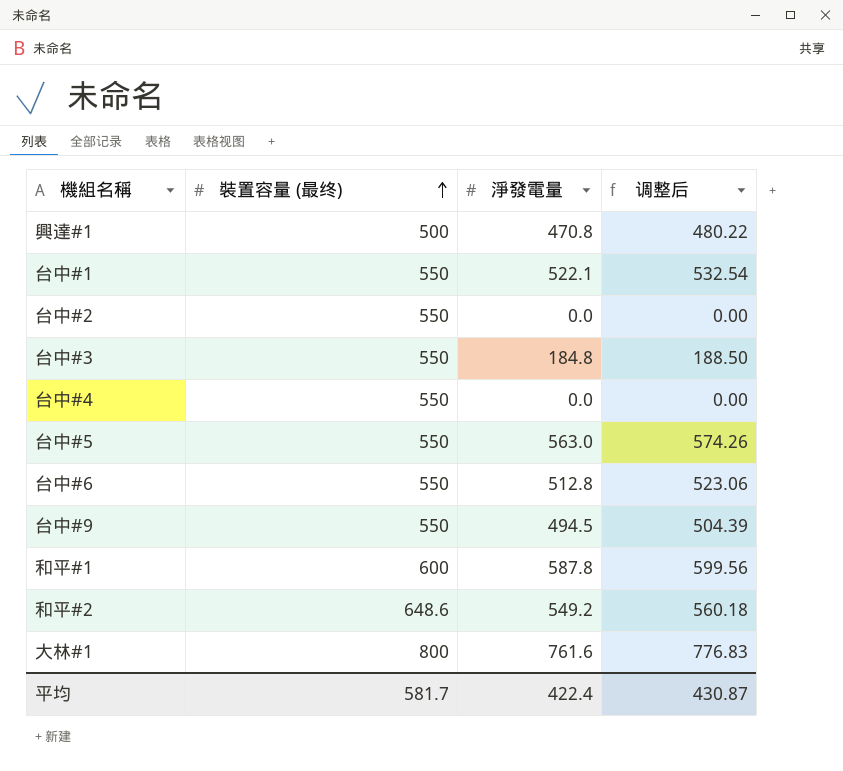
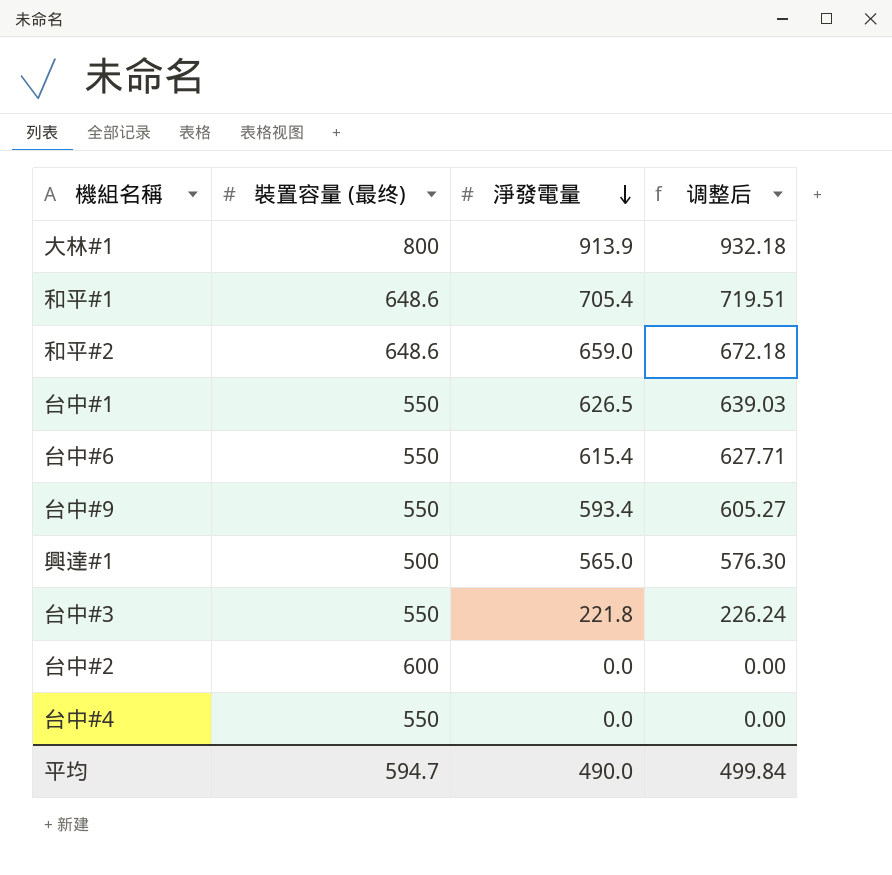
row order: 裝置容量 (最终) ascending -> 淨發電量 descending
row 台中#5: 550 | 563.0 | 574.26 -> none
大林#1 | 淨發電量: 761.6 -> 913.9
大林#1 | 调整后: 776.83 -> 932.18
和平#1 | 裝置容量 (最终): 600 -> 648.6
和平#1 | 淨發電量: 587.8 -> 705.4
和平#1 | 调整后: 599.56 -> 719.51
和平#2 | 淨發電量: 549.2 -> 659.0
和平#2 | 调整后: 560.18 -> 672.18
台中#1 | 淨發電量: 522.1 -> 626.5
台中#1 | 调整后: 532.54 -> 639.03
台中#6 | 淨發電量: 512.8 -> 615.4
台中#6 | 调整后: 523.06 -> 627.71
台中#9 | 淨發電量: 494.5 -> 593.4
台中#9 | 调整后: 504.39 -> 605.27
興達#1 | 淨發電量: 470.8 -> 565.0
興達#1 | 调整后: 480.22 -> 576.30
台中#3 | 淨發電量: 184.8 -> 221.8
台中#3 | 调整后: 188.50 -> 226.24
台中#2 | 裝置容量 (最终): 550 -> 600
平均 | 裝置容量 (最终): 581.7 -> 594.7
平均 | 淨發電量: 422.4 -> 490.0
平均 | 调整后: 430.87 -> 499.84

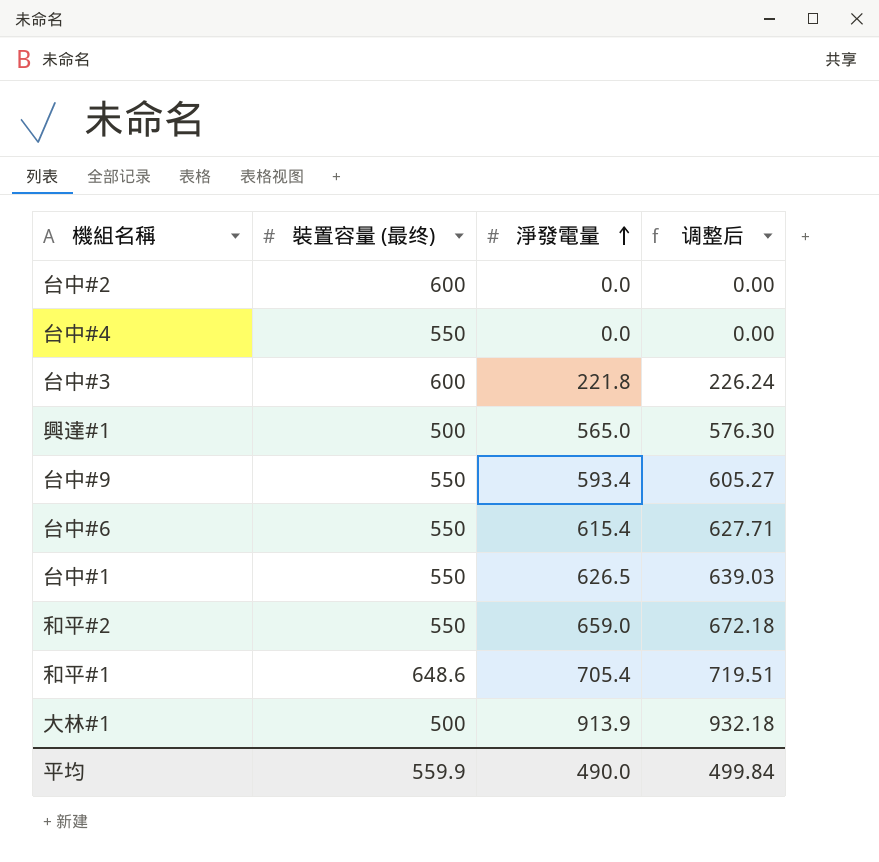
row order: 淨發電量 descending -> 淨發電量 ascending
台中#3 | 裝置容量 (最终): 550 -> 600
和平#2 | 裝置容量 (最终): 648.6 -> 550
大林#1 | 裝置容量 (最终): 800 -> 500
平均 | 裝置容量 (最终): 594.7 -> 559.9

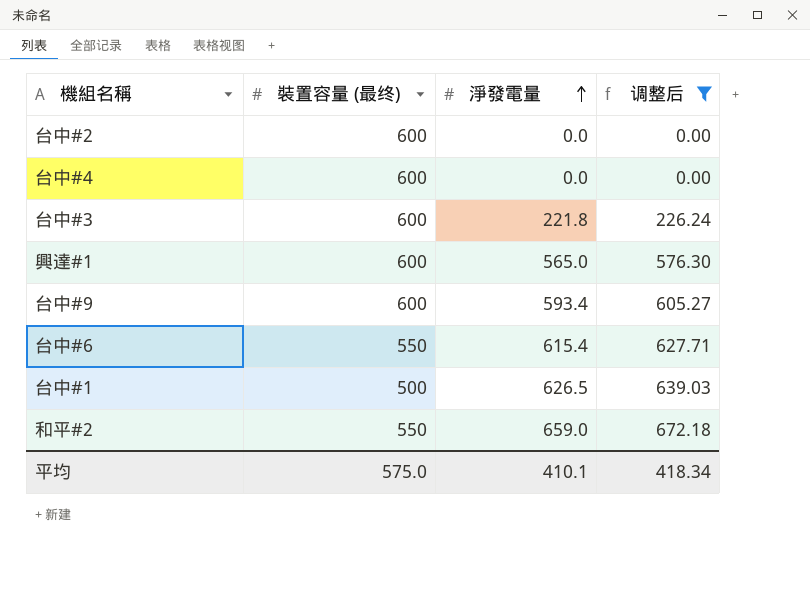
filter: none -> 调整后 <= 672.18
台中#4 | 裝置容量 (最终): 550 -> 600
興達#1 | 裝置容量 (最终): 500 -> 600
台中#9 | 裝置容量 (最终): 550 -> 600
台中#1 | 裝置容量 (最终): 550 -> 500
平均 | 裝置容量 (最终): 559.9 -> 575.0
平均 | 淨發電量: 490.0 -> 410.1
平均 | 调整后: 499.84 -> 418.34

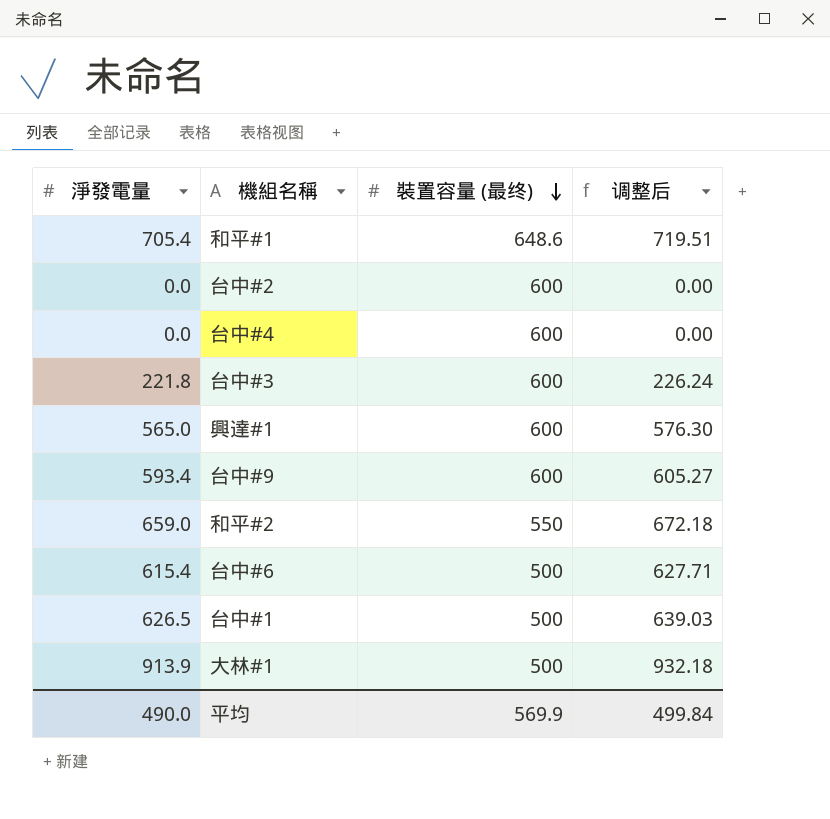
filter: 调整后 <= 672.18 -> none
row order: 淨發電量 ascending -> 裝置容量 (最终) descending
column 淨發電量 | position: 3 -> 1
台中#6 | 裝置容量 (最终): 550 -> 500
平均 | 淨發電量: 410.1 -> 490.0
平均 | 裝置容量 (最终): 575.0 -> 569.9
平均 | 调整后: 418.34 -> 499.84

